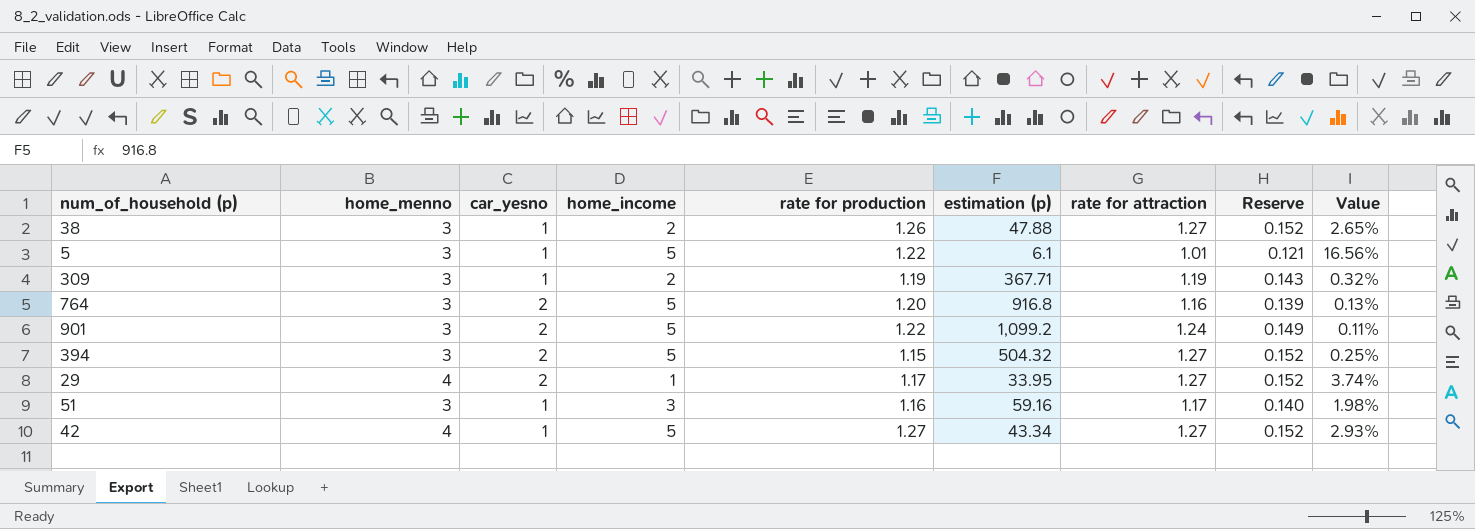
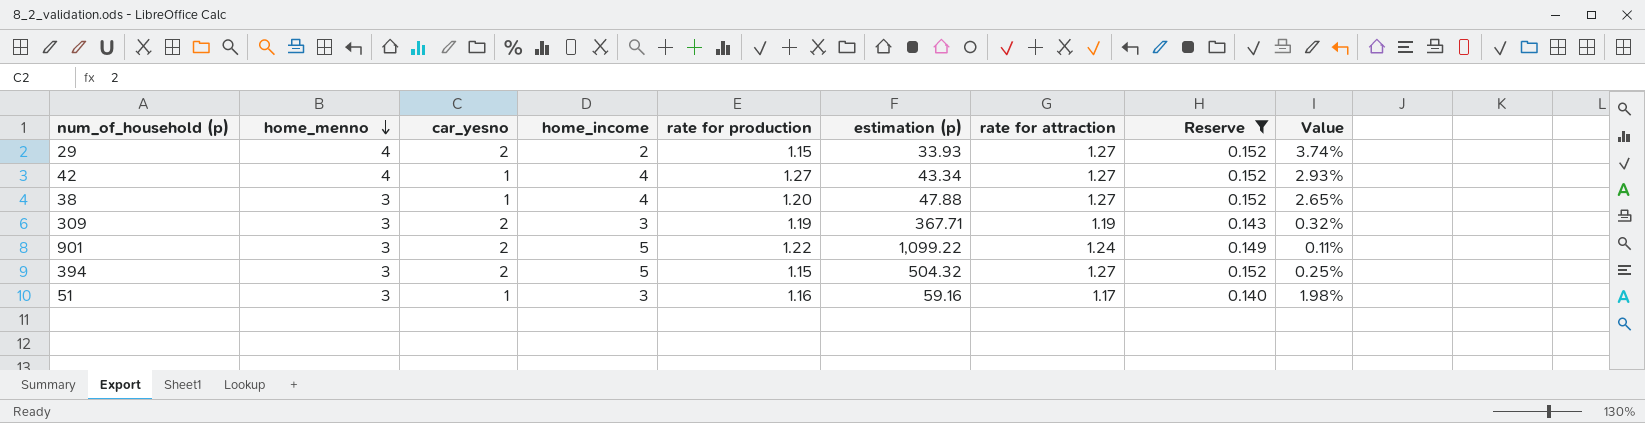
filter: none -> Reserve >= 0.140
row order: none -> home_menno descending
29 | home_income: 1 -> 2
29 | rate for production: 1.17 -> 1.15
29 | estimation (p): 33.95 -> 33.93
42 | home_income: 5 -> 4
38 | home_income: 2 -> 4
38 | rate for production: 1.26 -> 1.20
309 | car_yesno: 1 -> 2
309 | home_income: 2 -> 3
901 | estimation (p): 1,099.2 -> 1,099.22

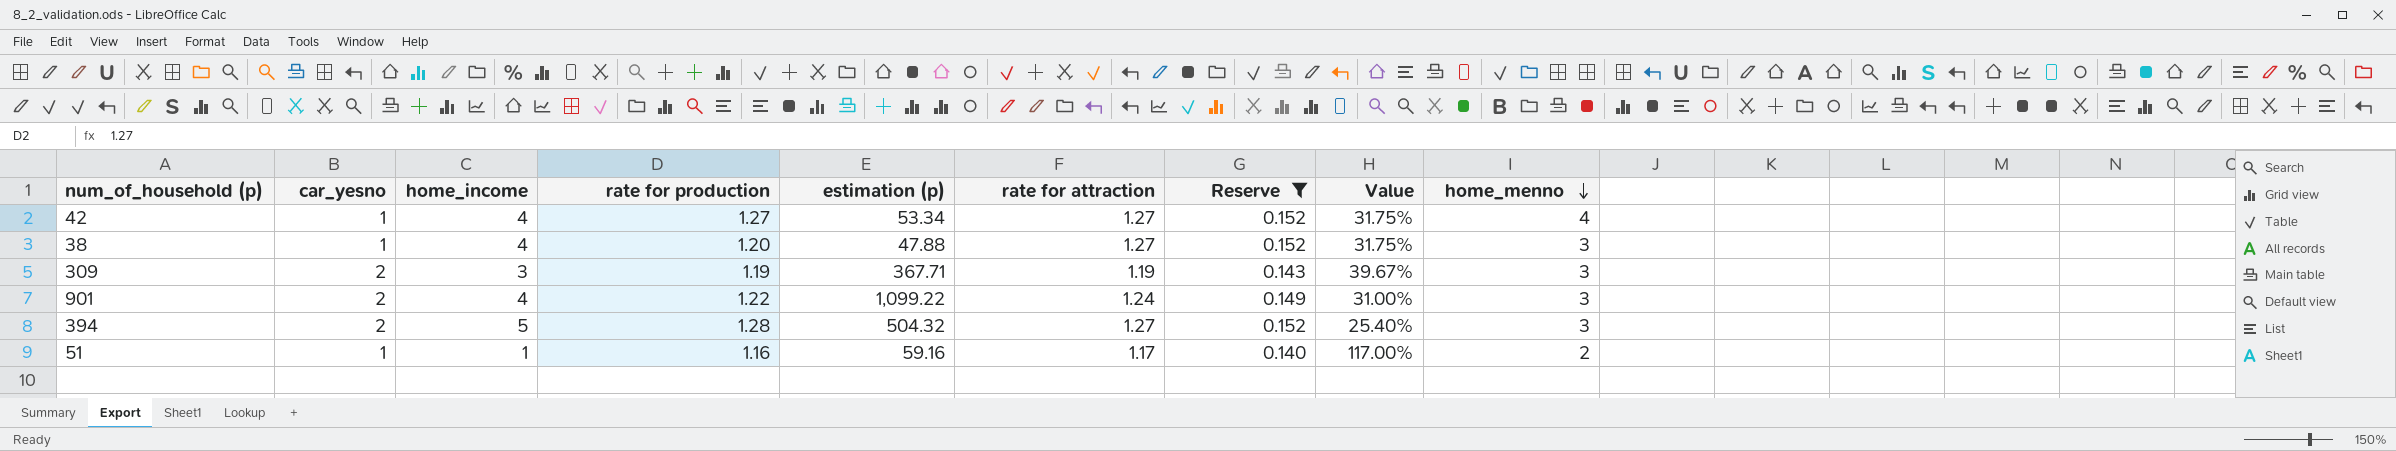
column Value | formula: [rate for attraction] / [estimation (p)] -> [rate for attraction] / [home_income]
column home_menno | position: 2 -> 9
row 29: 4 | 2 | 2 | 1.15 | 33.93 | 1.27 | 0.152 | 3.74% -> none
42 | estimation (p): 43.34 -> 53.34
901 | home_income: 5 -> 4
394 | rate for production: 1.15 -> 1.28
51 | home_income: 3 -> 1
51 | home_menno: 3 -> 2

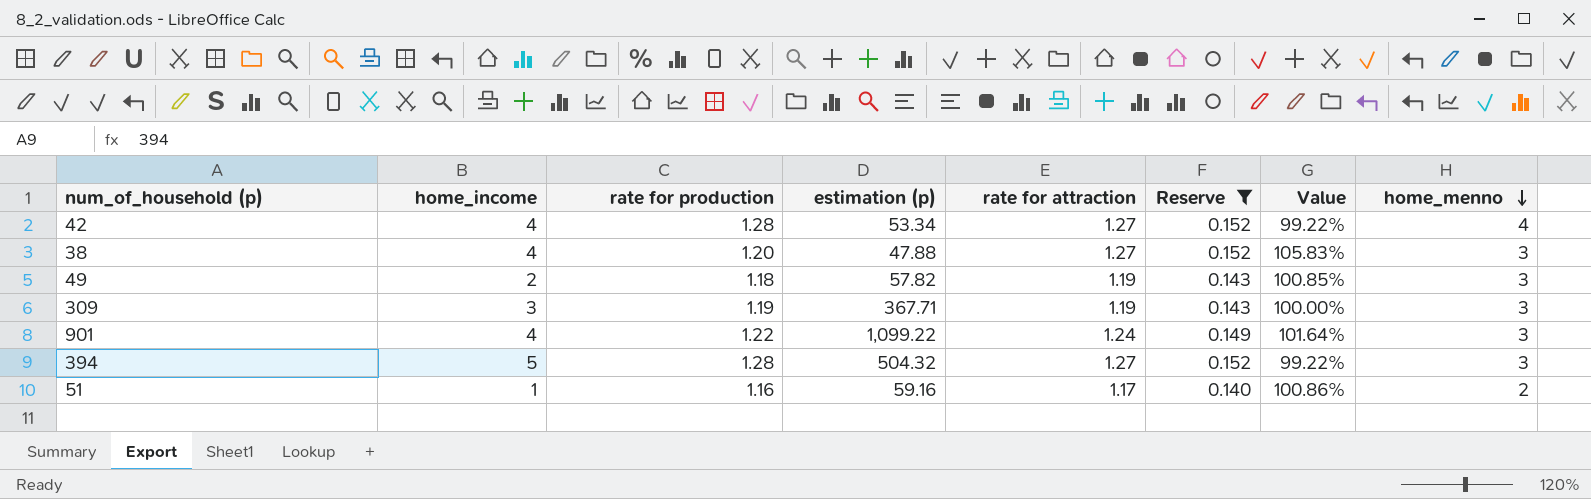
column car_yesno | position: 2 -> none
column Value | formula: [rate for attraction] / [home_income] -> [rate for attraction] / [rate for production]
42 | rate for production: 1.27 -> 1.28
row 49: none -> 2 | 1.18 | 57.82 | 1.19 | 0.143 | 100.85% | 3

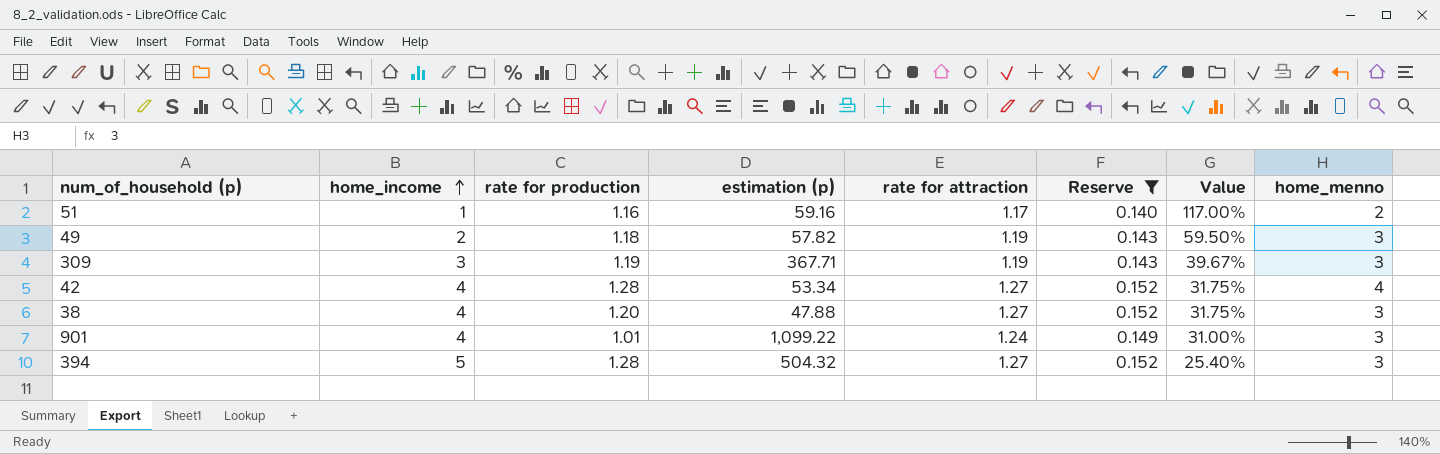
row order: home_menno descending -> home_income ascending
column Value | formula: [rate for attraction] / [rate for production] -> [rate for attraction] / [home_income]
901 | rate for production: 1.22 -> 1.01

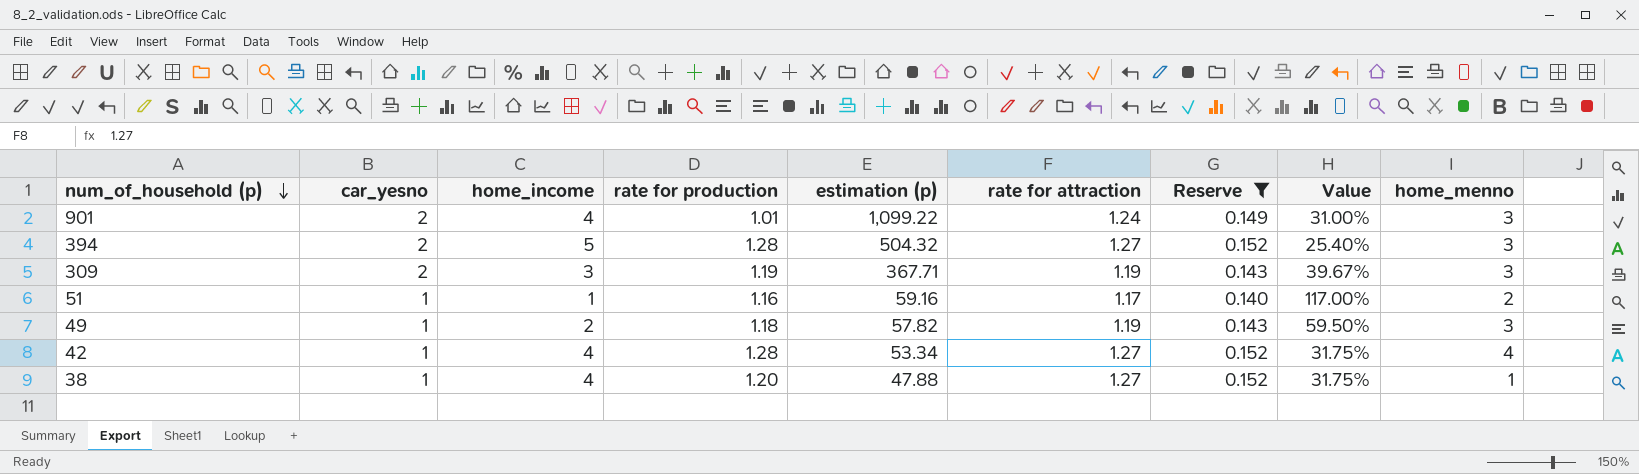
row order: home_income ascending -> num_of_household (p) descending
column car_yesno | position: none -> 2
38 | home_menno: 3 -> 1

